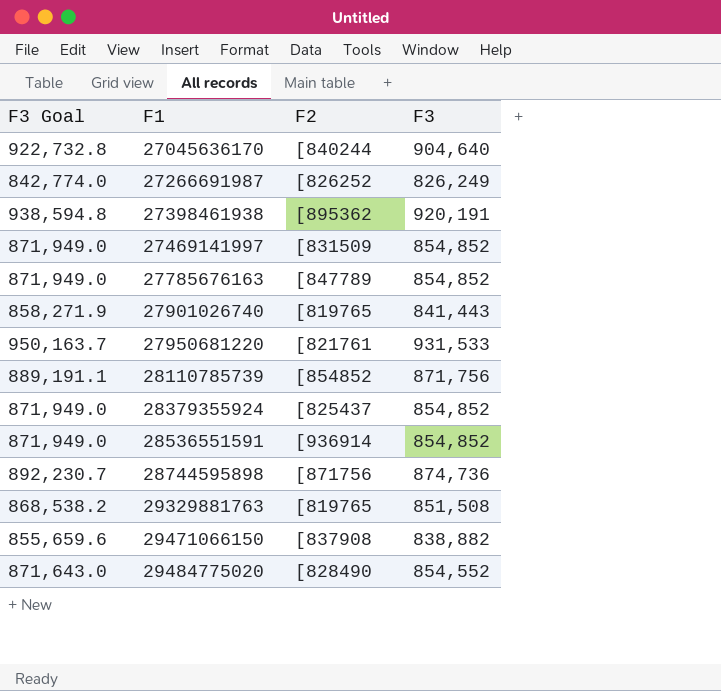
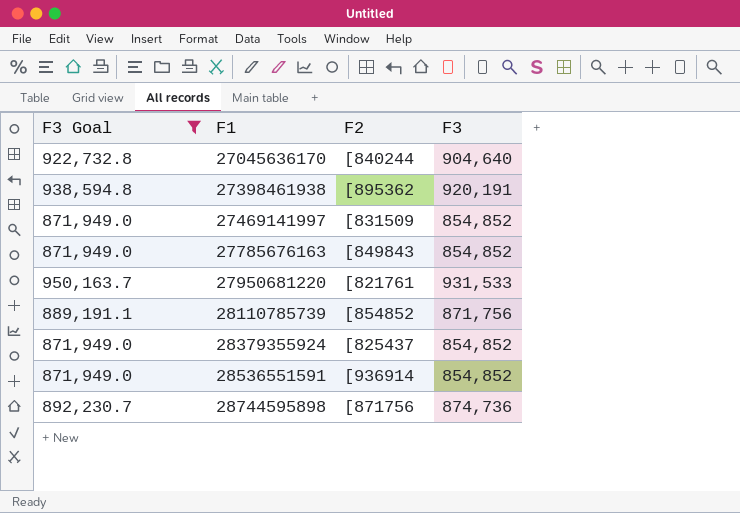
filter: none -> F3 Goal >= 871,949.0
27785676163 | F2: [847789 -> [849843

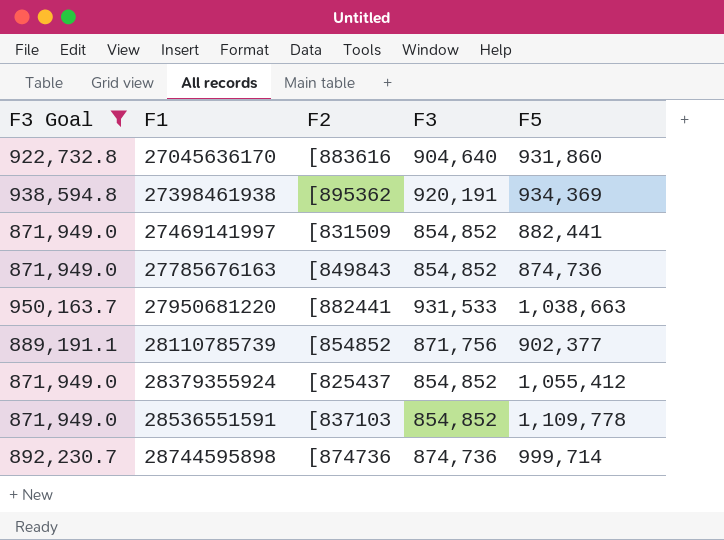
column F5 | position: none -> 5
27045636170 | F2: [840244 -> [883616
27950681220 | F2: [821761 -> [882441
28536551591 | F2: [936914 -> [837103
28744595898 | F2: [871756 -> [874736

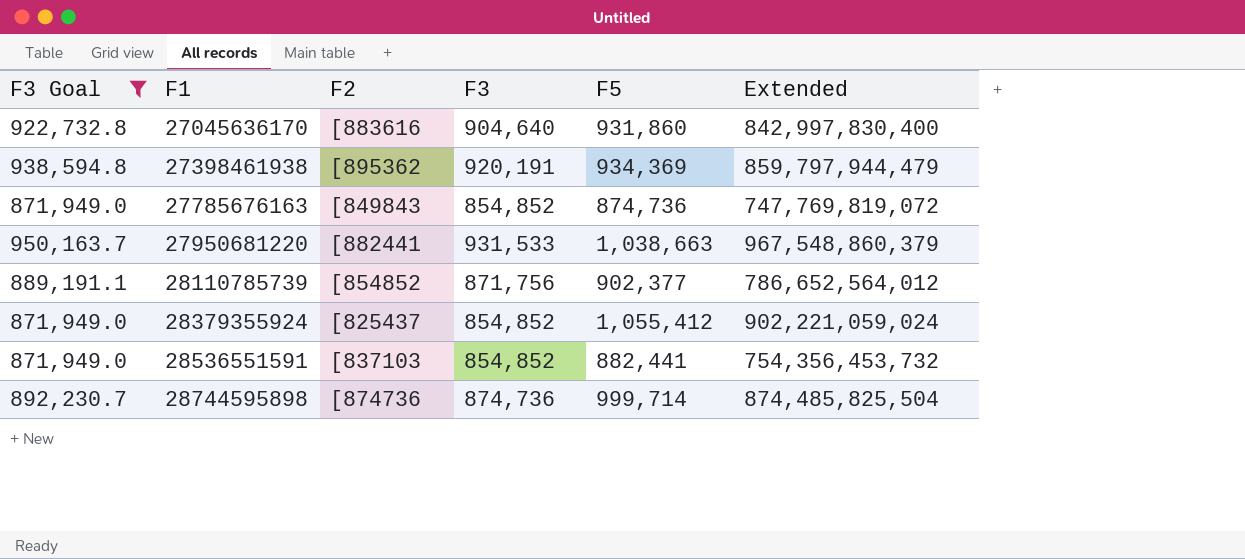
column Extended | formula: none -> [F3] * [F5]
row 27469141997: 871,949.0 | [831509 | 854,852 | 882,441 -> none
28536551591 | F5: 1,109,778 -> 882,441

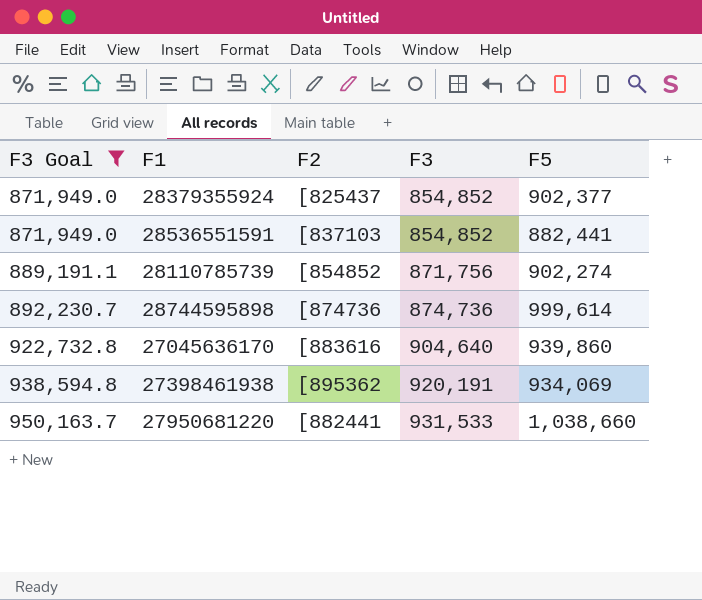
row order: F1 ascending -> F3 Goal ascending
column Extended | formula: [F3] * [F5] -> none
row 27785676163: 871,949.0 | [849843 | 854,852 | 874,736 | 747,769,819,072 -> none
28379355924 | F5: 1,055,412 -> 902,377
28110785739 | F5: 902,377 -> 902,274
28744595898 | F5: 999,714 -> 999,614
27045636170 | F5: 931,860 -> 939,860
27398461938 | F5: 934,369 -> 934,069
27950681220 | F5: 1,038,663 -> 1,038,660

